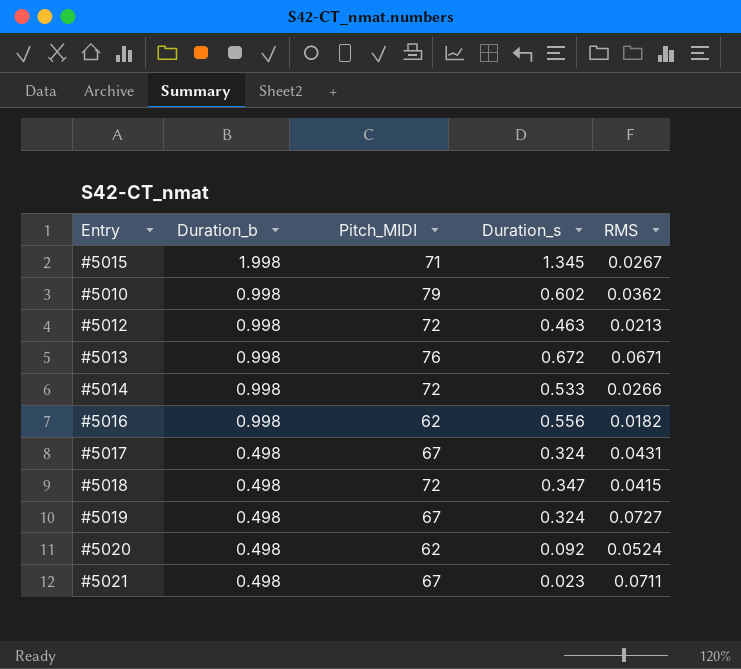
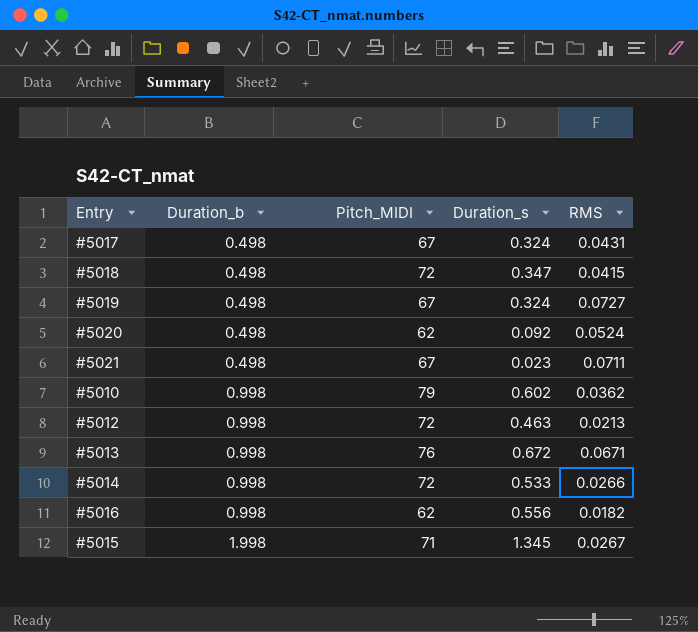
row order: Duration_b descending -> Duration_b ascending

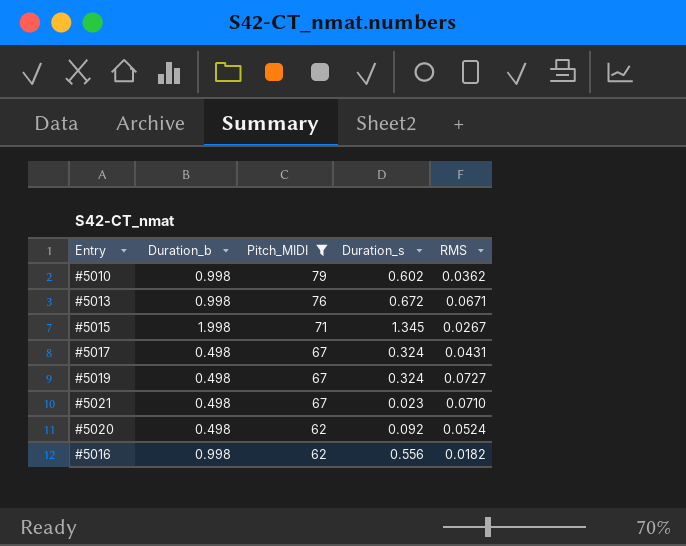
filter: none -> Pitch_MIDI != 72
row order: Duration_b ascending -> Pitch_MIDI descending
#5021 | RMS: 0.0711 -> 0.0710

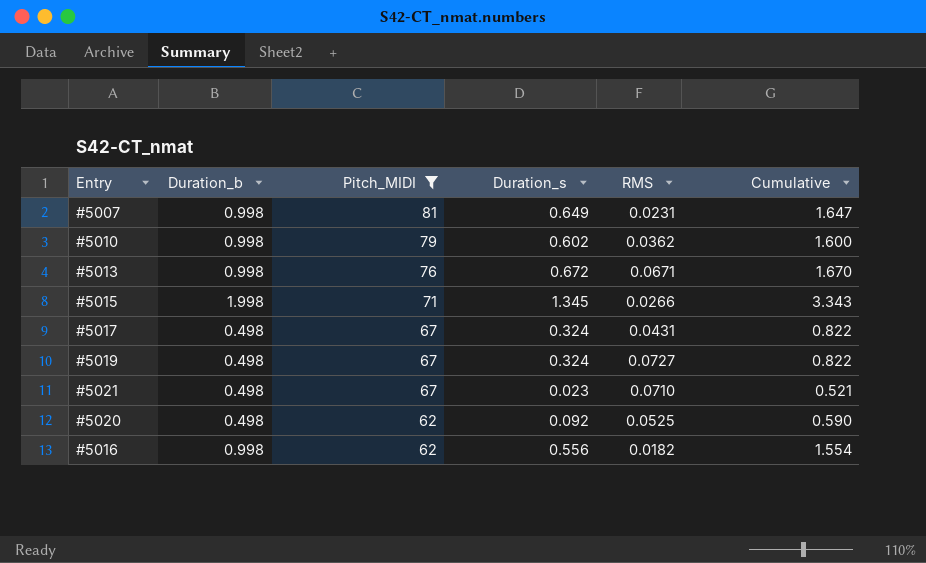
column Cumulative | formula: none -> [Duration_b] + [Duration_s]
row #5007: none -> 0.998 | 81 | 0.649 | 0.0231 | 1.647
#5015 | RMS: 0.0267 -> 0.0266
#5020 | RMS: 0.0524 -> 0.0525

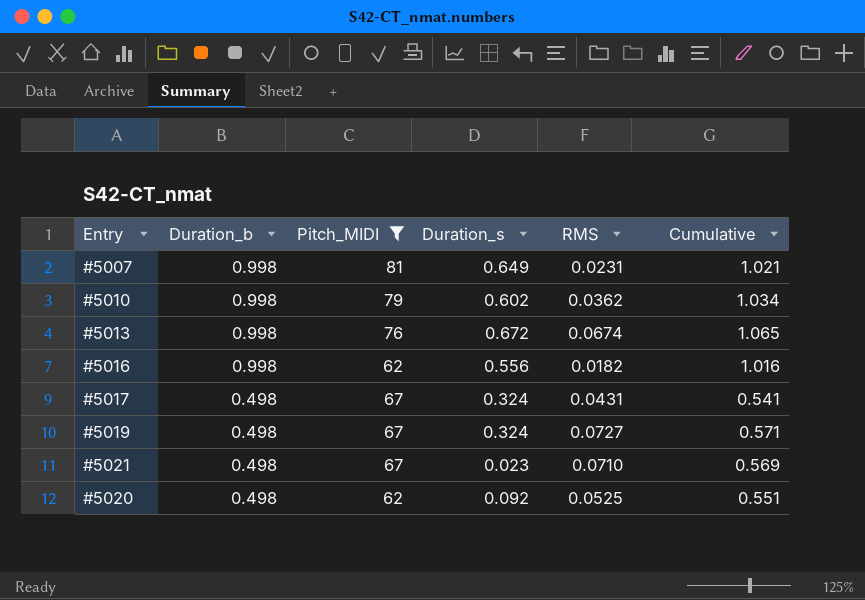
row order: Pitch_MIDI descending -> Duration_b descending
column Cumulative | formula: [Duration_b] + [Duration_s] -> [Duration_b] + [RMS]
row #5015: 1.998 | 71 | 1.345 | 0.0266 | 3.343 -> none
#5013 | RMS: 0.0671 -> 0.0674

